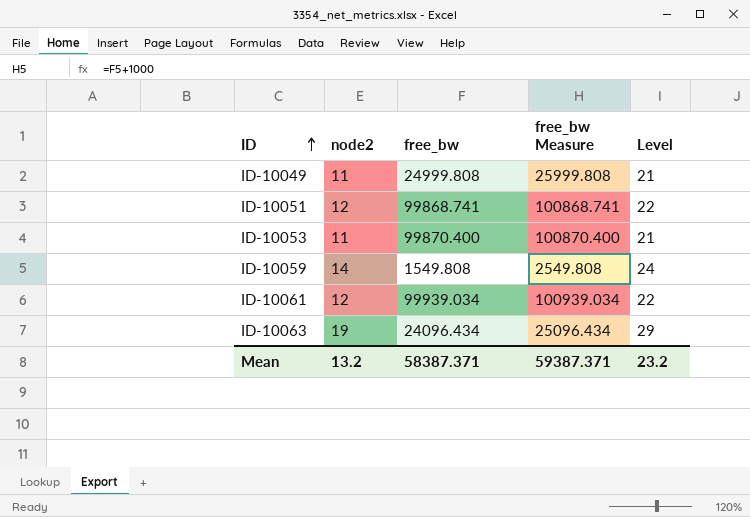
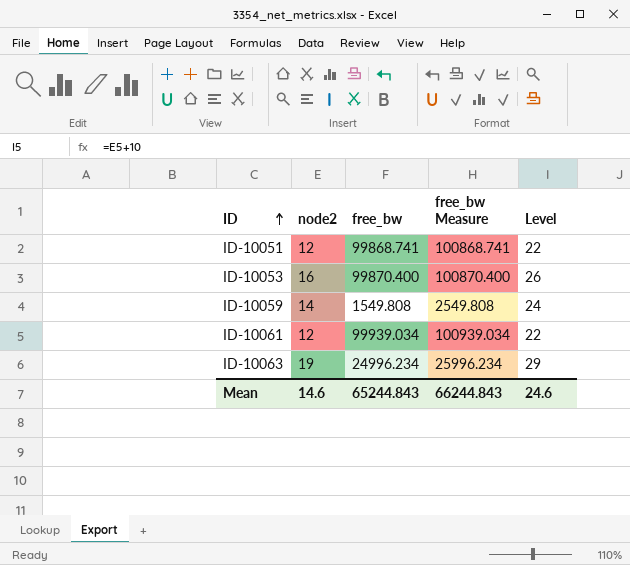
row ID-10049: 11 | 24999.808 | 25999.808 | 21 -> none
ID-10053 | node2: 11 -> 16
ID-10053 | Level: 21 -> 26
ID-10063 | free_bw: 24096.434 -> 24996.234
ID-10063 | free_bw Measure: 25096.434 -> 25996.234
Mean | node2: 13.2 -> 14.6
Mean | free_bw: 58387.371 -> 65244.843
Mean | free_bw Measure: 59387.371 -> 66244.843
Mean | Level: 23.2 -> 24.6

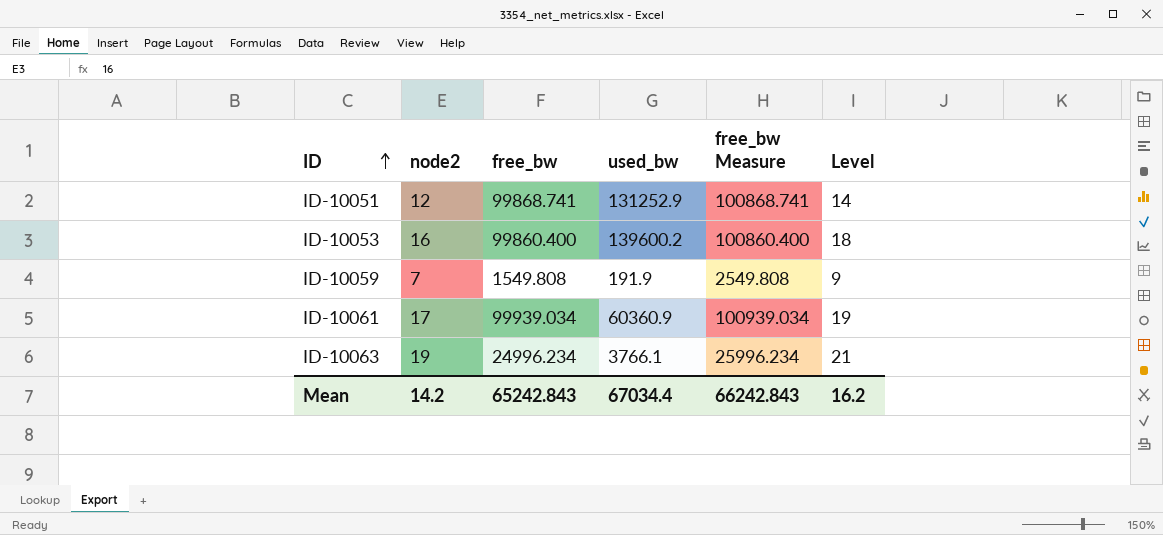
column used_bw | position: none -> 4
column Level | formula: [node2] + 10 -> [node2] + 2
ID-10053 | free_bw: 99870.400 -> 99860.400
ID-10053 | free_bw Measure: 100870.400 -> 100860.400
ID-10059 | node2: 14 -> 7
ID-10061 | node2: 12 -> 17
Mean | node2: 14.6 -> 14.2
Mean | free_bw: 65244.843 -> 65242.843
Mean | free_bw Measure: 66244.843 -> 66242.843
Mean | Level: 24.6 -> 16.2

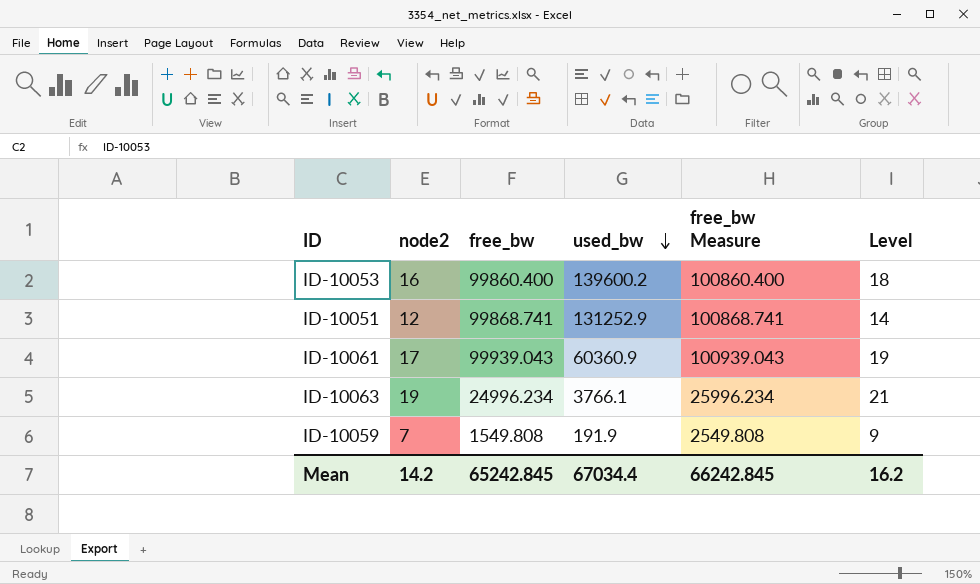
row order: ID ascending -> used_bw descending
ID-10061 | free_bw: 99939.034 -> 99939.043
ID-10061 | free_bw Measure: 100939.034 -> 100939.043
Mean | free_bw: 65242.843 -> 65242.845
Mean | free_bw Measure: 66242.843 -> 66242.845

